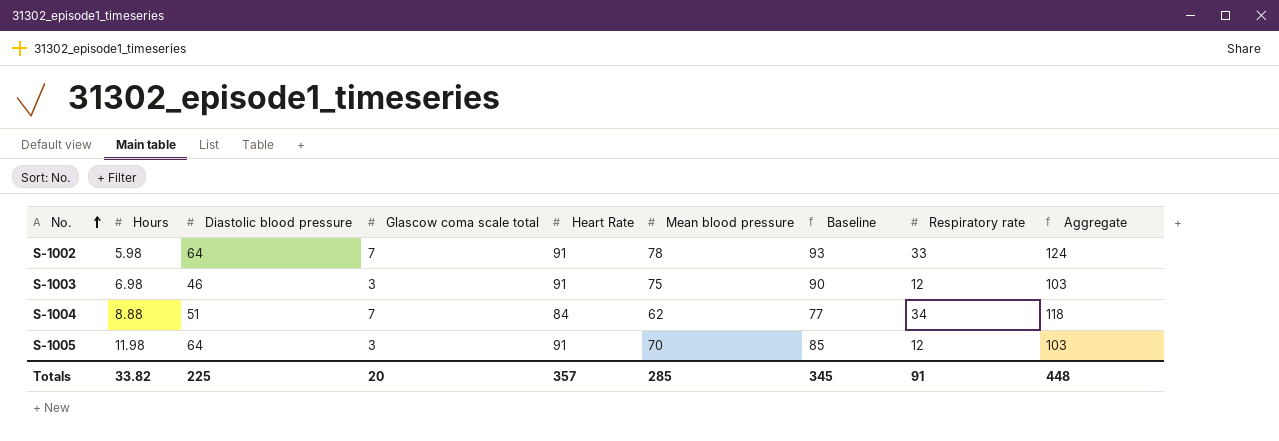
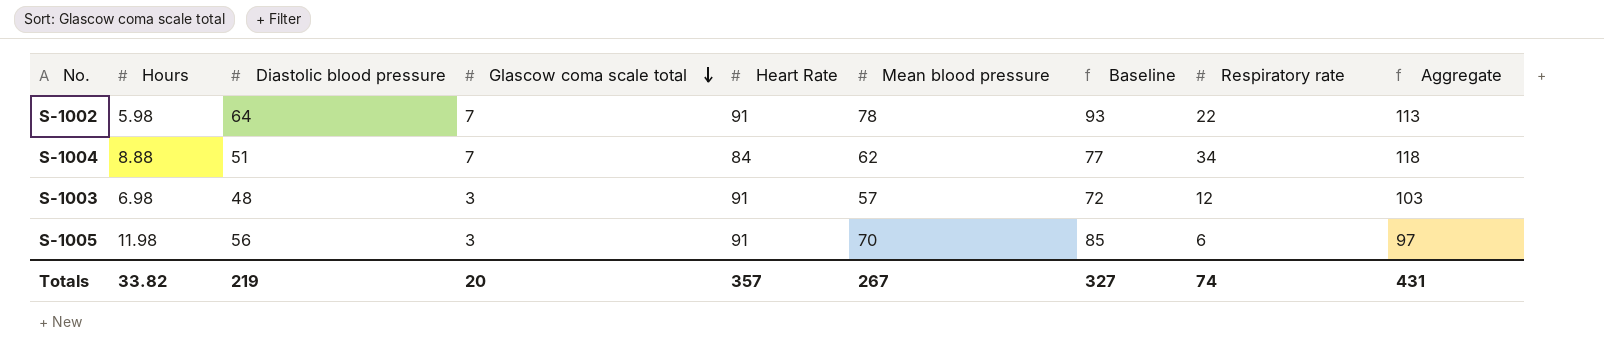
row order: No. ascending -> Glascow coma scale total descending
S-1002 | Respiratory rate: 33 -> 22
S-1002 | Aggregate: 124 -> 113
S-1003 | Diastolic blood pressure: 46 -> 48
S-1003 | Mean blood pressure: 75 -> 57
S-1003 | Baseline: 90 -> 72
S-1005 | Diastolic blood pressure: 64 -> 56
S-1005 | Respiratory rate: 12 -> 6
S-1005 | Aggregate: 103 -> 97
Totals | Diastolic blood pressure: 225 -> 219
Totals | Mean blood pressure: 285 -> 267
Totals | Baseline: 345 -> 327
Totals | Respiratory rate: 91 -> 74
Totals | Aggregate: 448 -> 431

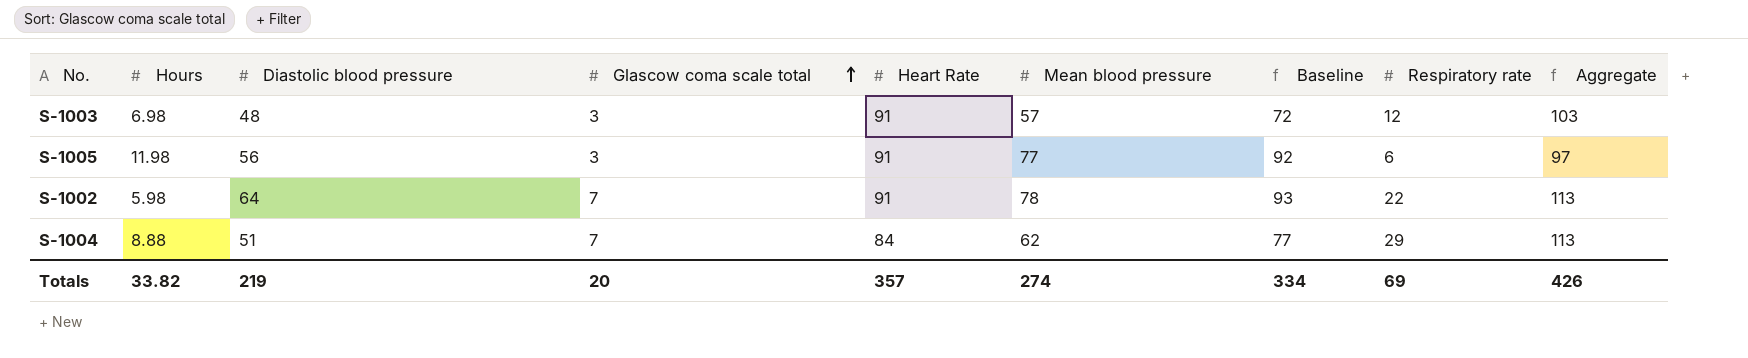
row order: Glascow coma scale total descending -> Glascow coma scale total ascending
S-1005 | Mean blood pressure: 70 -> 77
S-1005 | Baseline: 85 -> 92
S-1004 | Respiratory rate: 34 -> 29
S-1004 | Aggregate: 118 -> 113
Totals | Mean blood pressure: 267 -> 274
Totals | Baseline: 327 -> 334
Totals | Respiratory rate: 74 -> 69
Totals | Aggregate: 431 -> 426

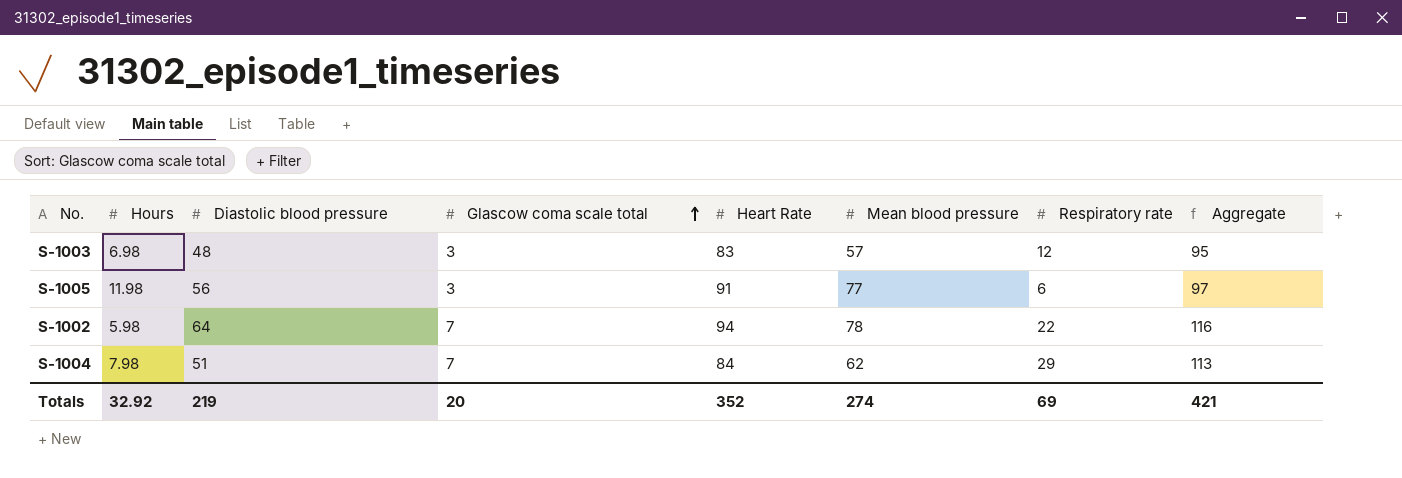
column Baseline | formula: [Mean blood pressure] + 15 -> none
S-1003 | Heart Rate: 91 -> 83
S-1003 | Aggregate: 103 -> 95
S-1002 | Heart Rate: 91 -> 94
S-1002 | Aggregate: 113 -> 116
S-1004 | Hours: 8.88 -> 7.98
Totals | Hours: 33.82 -> 32.92
Totals | Heart Rate: 357 -> 352
Totals | Aggregate: 426 -> 421

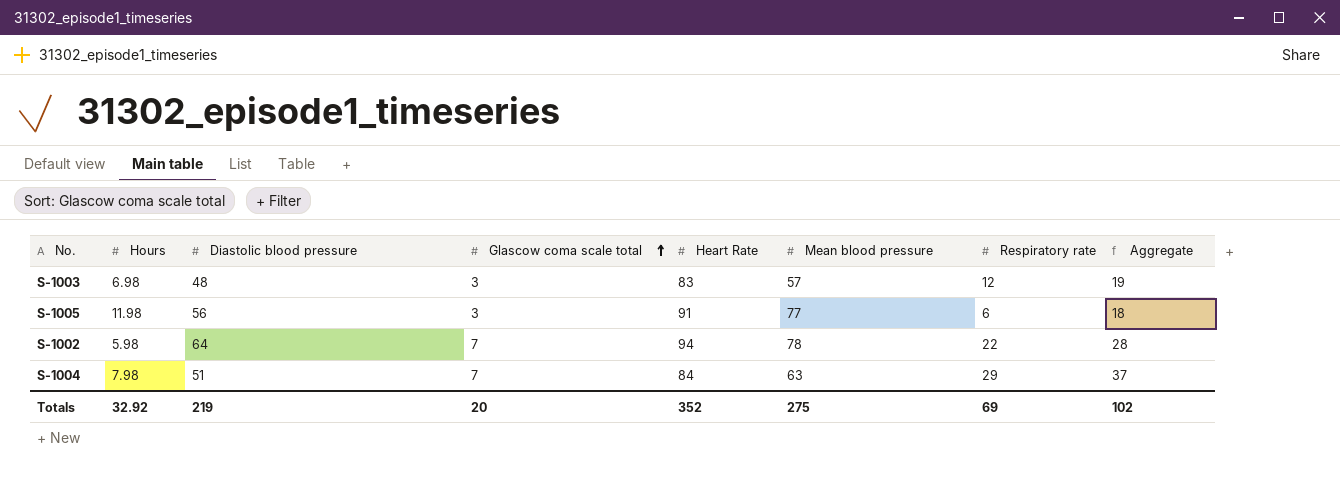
column Aggregate | formula: [Heart Rate] + [Respiratory rate] -> [Hours] + [Respiratory rate]
S-1004 | Mean blood pressure: 62 -> 63
Totals | Mean blood pressure: 274 -> 275
Totals | Aggregate: 421 -> 102

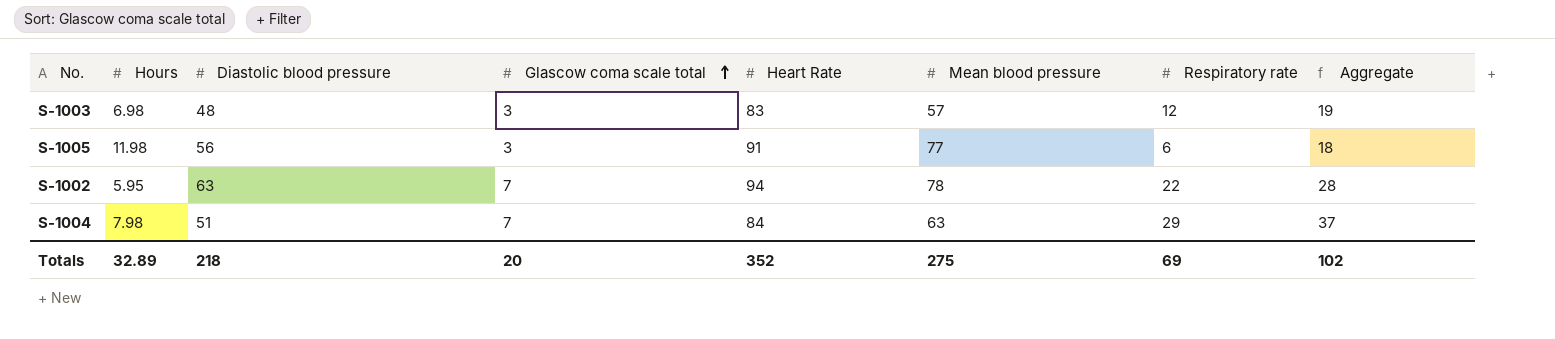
S-1002 | Hours: 5.98 -> 5.95
S-1002 | Diastolic blood pressure: 64 -> 63
Totals | Hours: 32.92 -> 32.89
Totals | Diastolic blood pressure: 219 -> 218

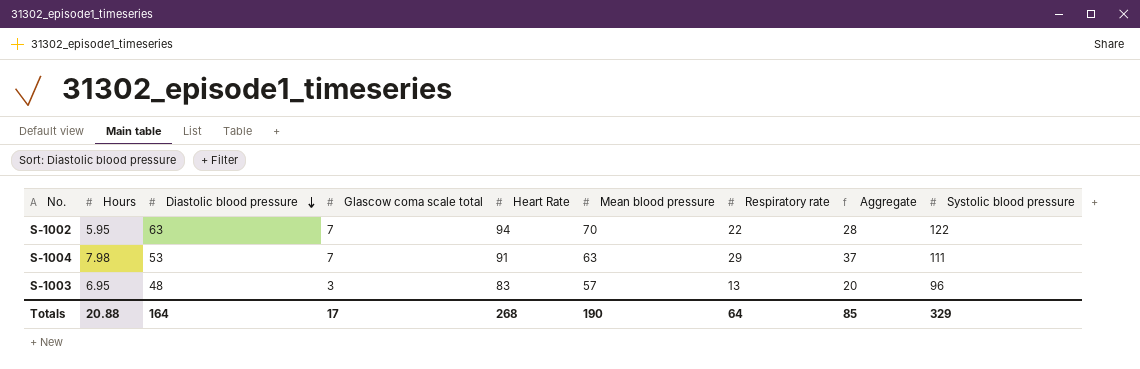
row order: Glascow coma scale total ascending -> Diastolic blood pressure descending
column Systolic blood pressure | position: none -> 9
row S-1005: 11.98 | 56 | 3 | 91 | 77 | 6 | 18 -> none
S-1002 | Mean blood pressure: 78 -> 70
S-1004 | Diastolic blood pressure: 51 -> 53
S-1004 | Heart Rate: 84 -> 91
S-1003 | Hours: 6.98 -> 6.95
S-1003 | Respiratory rate: 12 -> 13
S-1003 | Aggregate: 19 -> 20
Totals | Hours: 32.89 -> 20.88
Totals | Diastolic blood pressure: 218 -> 164
Totals | Glascow coma scale total: 20 -> 17
Totals | Heart Rate: 352 -> 268
Totals | Mean blood pressure: 275 -> 190
Totals | Respiratory rate: 69 -> 64
Totals | Aggregate: 102 -> 85

